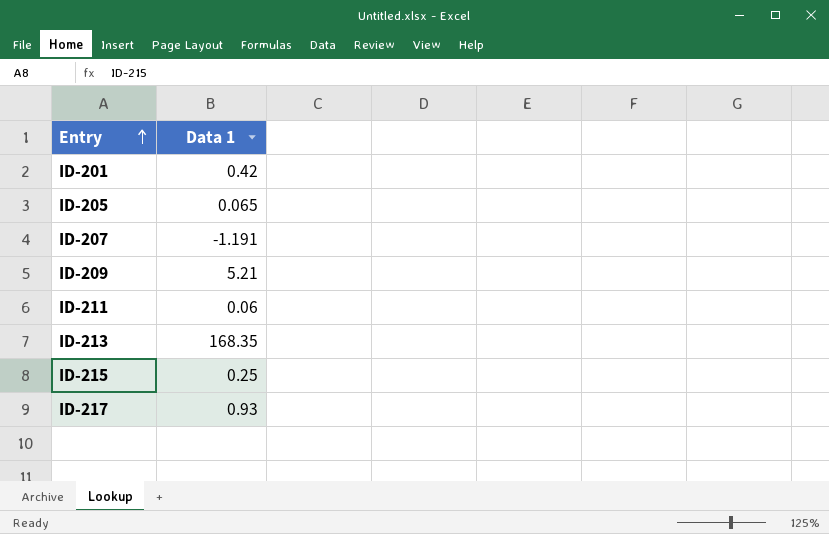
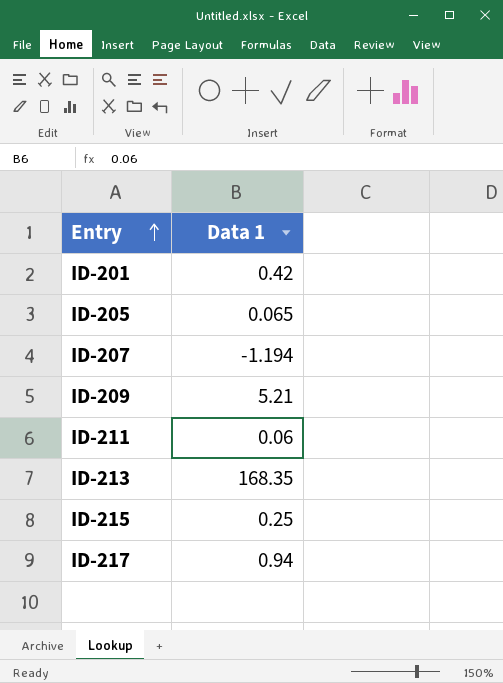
ID-207 | Data 1: -1.191 -> -1.194
ID-217 | Data 1: 0.93 -> 0.94

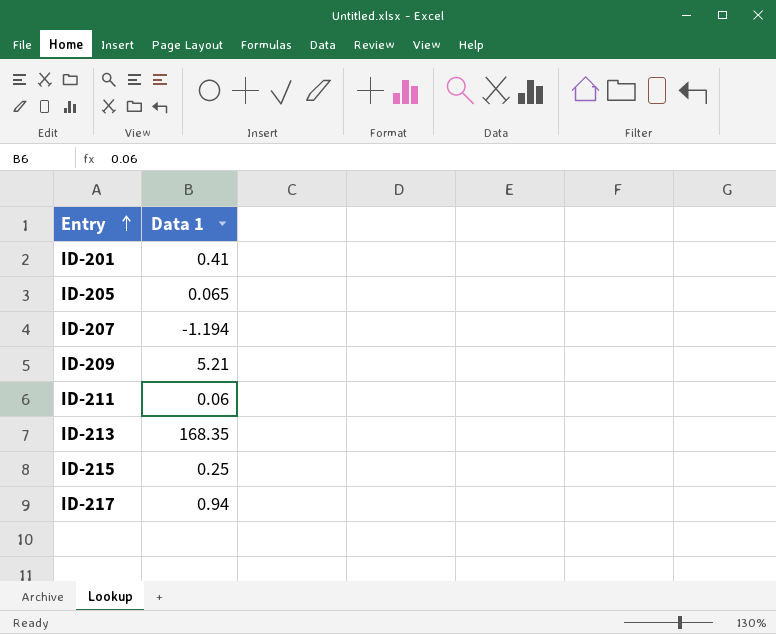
ID-201 | Data 1: 0.42 -> 0.41

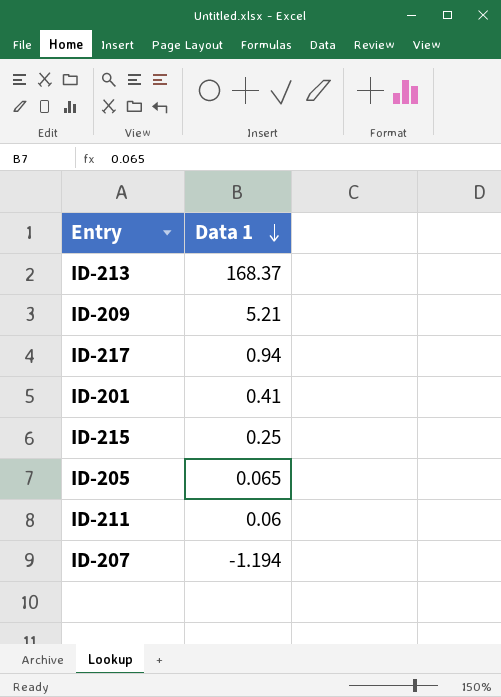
row order: Entry ascending -> Data 1 descending
ID-213 | Data 1: 168.35 -> 168.37

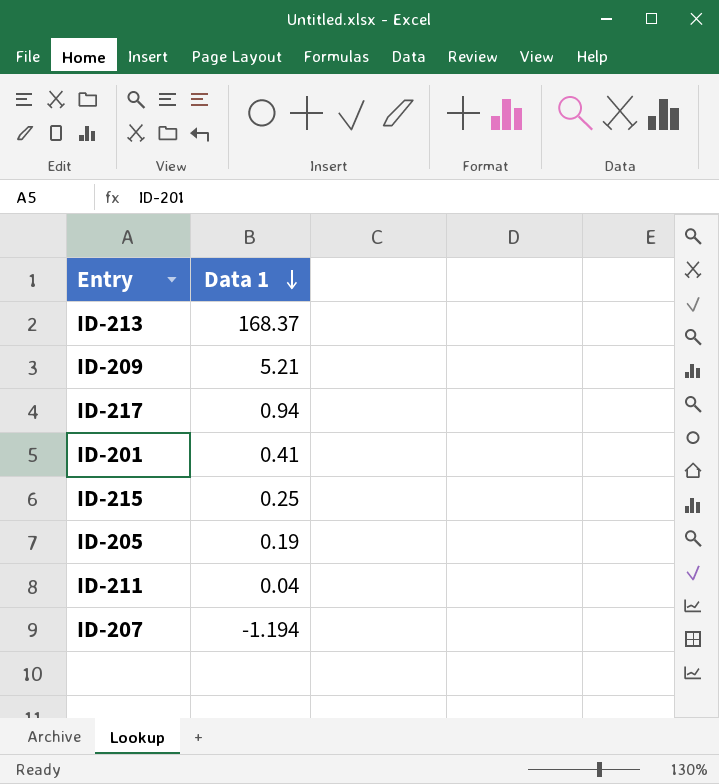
ID-205 | Data 1: 0.065 -> 0.19
ID-211 | Data 1: 0.06 -> 0.04

